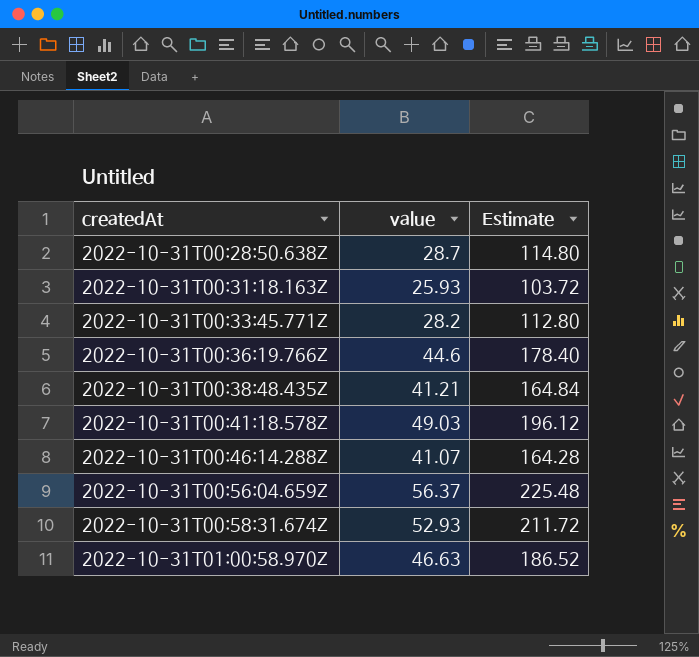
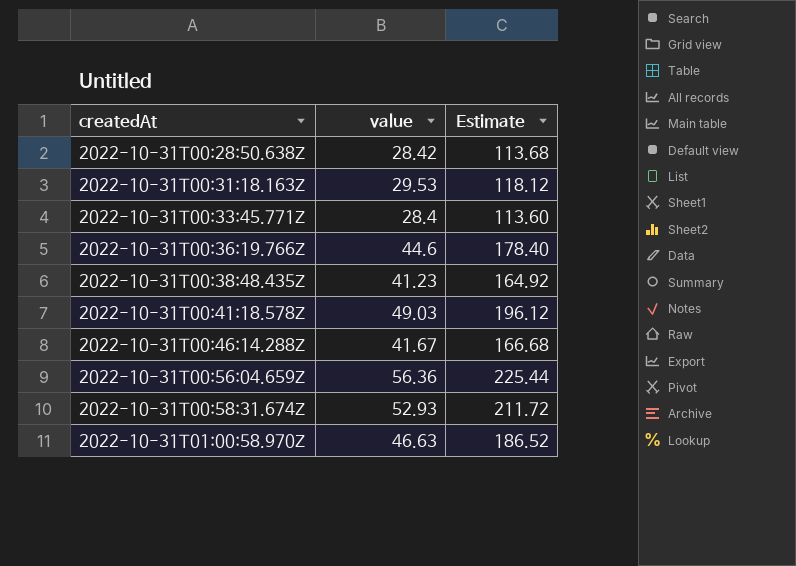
2022-10-31T00:28:50.638Z | value: 28.7 -> 28.42
2022-10-31T00:28:50.638Z | Estimate: 114.80 -> 113.68
2022-10-31T00:31:18.163Z | value: 25.93 -> 29.53
2022-10-31T00:31:18.163Z | Estimate: 103.72 -> 118.12
2022-10-31T00:33:45.771Z | value: 28.2 -> 28.4
2022-10-31T00:33:45.771Z | Estimate: 112.80 -> 113.60
2022-10-31T00:38:48.435Z | value: 41.21 -> 41.23
2022-10-31T00:38:48.435Z | Estimate: 164.84 -> 164.92
2022-10-31T00:46:14.288Z | value: 41.07 -> 41.67
2022-10-31T00:46:14.288Z | Estimate: 164.28 -> 166.68
2022-10-31T00:56:04.659Z | value: 56.37 -> 56.36
2022-10-31T00:56:04.659Z | Estimate: 225.48 -> 225.44

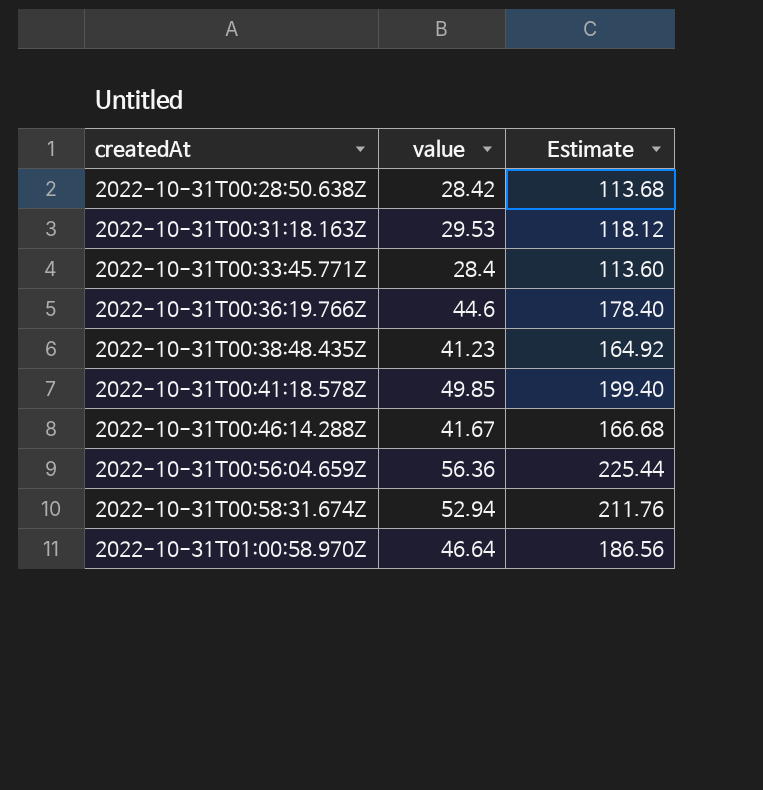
2022-10-31T00:41:18.578Z | value: 49.03 -> 49.85
2022-10-31T00:41:18.578Z | Estimate: 196.12 -> 199.40
2022-10-31T00:58:31.674Z | value: 52.93 -> 52.94
2022-10-31T00:58:31.674Z | Estimate: 211.72 -> 211.76
2022-10-31T01:00:58.970Z | value: 46.63 -> 46.64
2022-10-31T01:00:58.970Z | Estimate: 186.52 -> 186.56

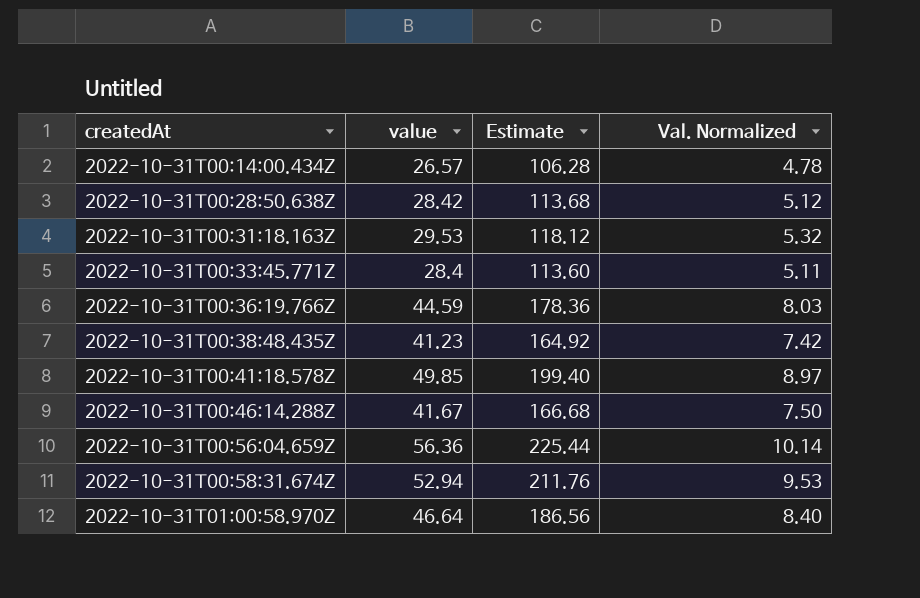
column Val. Normalized | formula: none -> [value] * 0.18
row 2022-10-31T00:14:00.434Z: none -> 26.57 | 106.28 | 4.78
2022-10-31T00:36:19.766Z | value: 44.6 -> 44.59
2022-10-31T00:36:19.766Z | Estimate: 178.40 -> 178.36

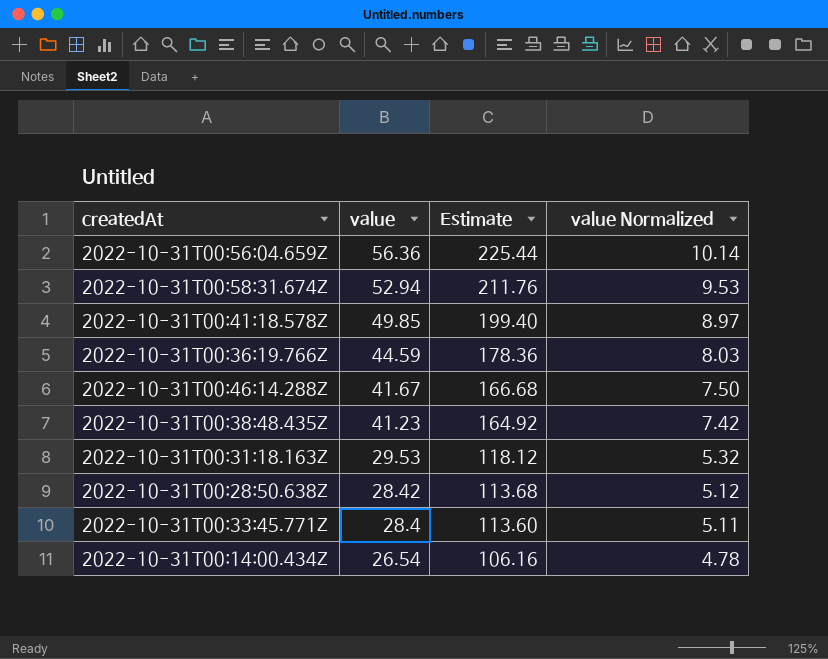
row order: createdAt ascending -> value descending
column name: Val. Normalized -> value Normalized
row 2022-10-31T01:00:58.970Z: 46.64 | 186.56 | 8.40 -> none
2022-10-31T00:14:00.434Z | value: 26.57 -> 26.54
2022-10-31T00:14:00.434Z | Estimate: 106.28 -> 106.16

